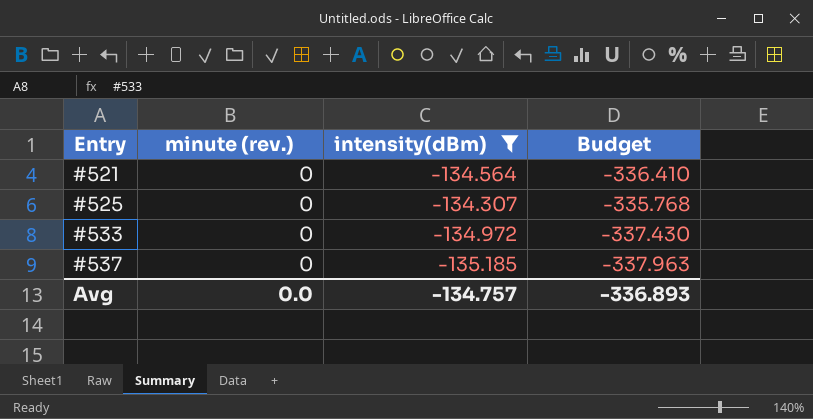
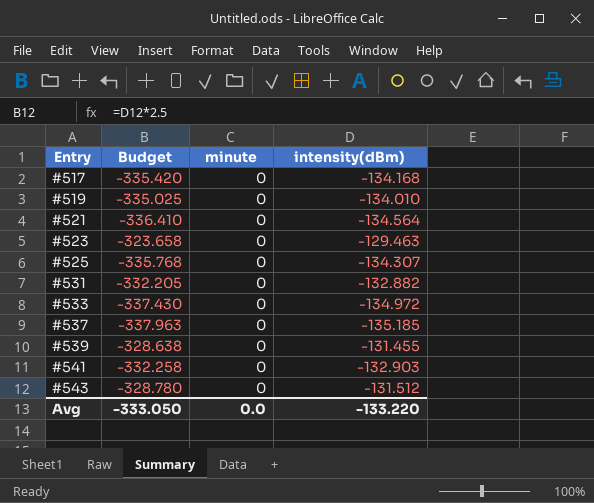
filter: intensity(dBm) <= -134.307 -> none
column Budget | position: 4 -> 2
column name: minute (rev.) -> minute
Avg | Budget: -336.893 -> -333.050
Avg | intensity(dBm): -134.757 -> -133.220

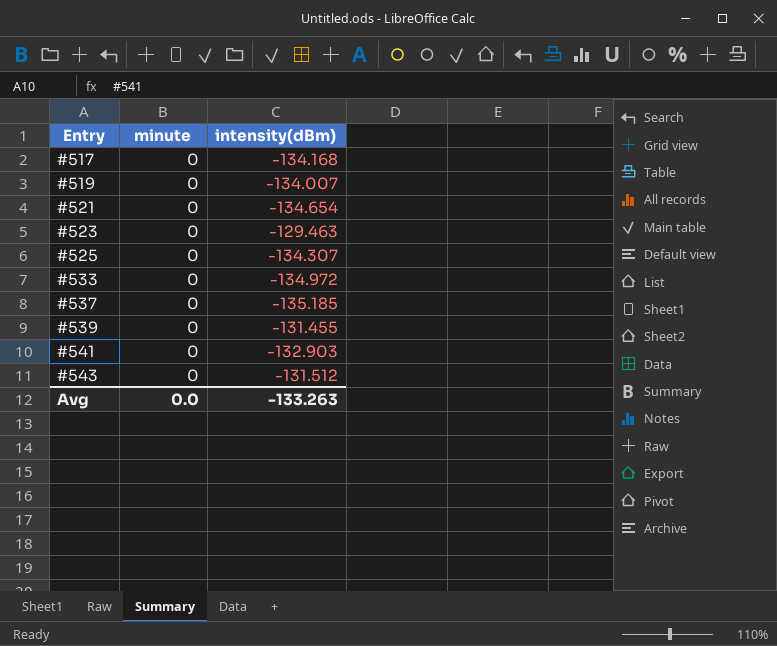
column Budget | formula: [intensity(dBm)] * 2.5 -> none
row #531: -332.205 | 0 | -132.882 -> none
#519 | intensity(dBm): -134.010 -> -134.007
#521 | intensity(dBm): -134.564 -> -134.654
Avg | intensity(dBm): -133.220 -> -133.263

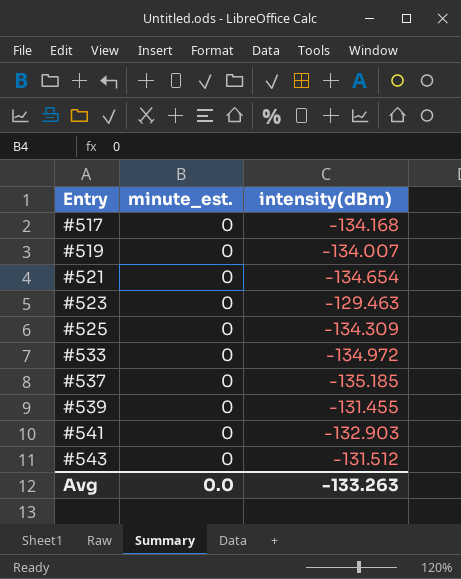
column name: minute -> minute_est.
#525 | intensity(dBm): -134.307 -> -134.309

